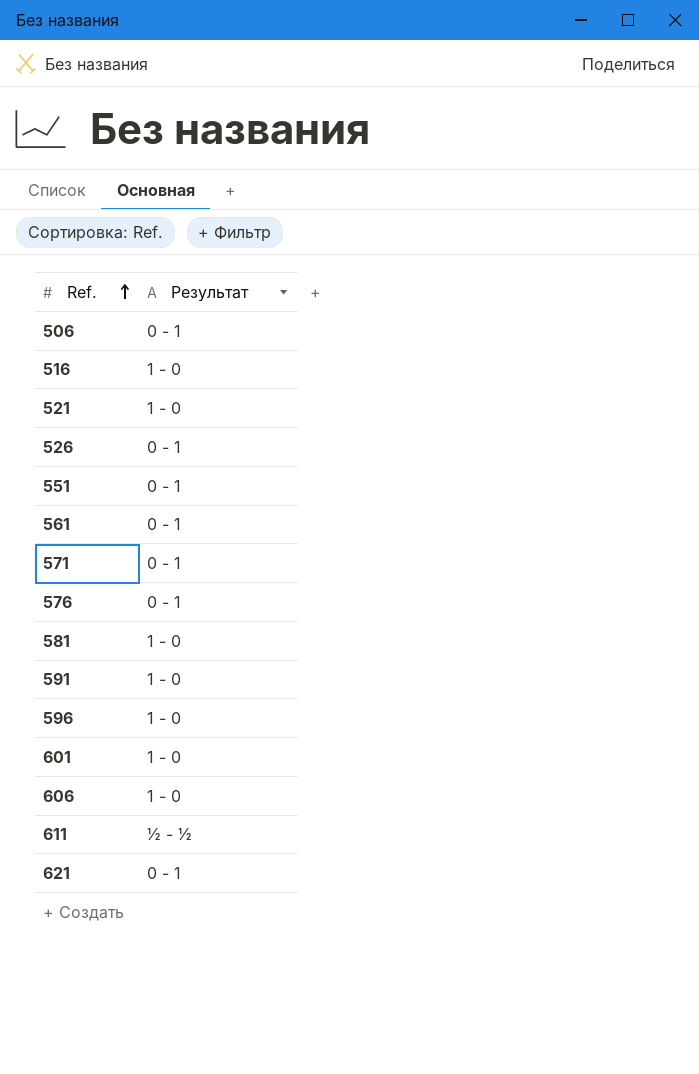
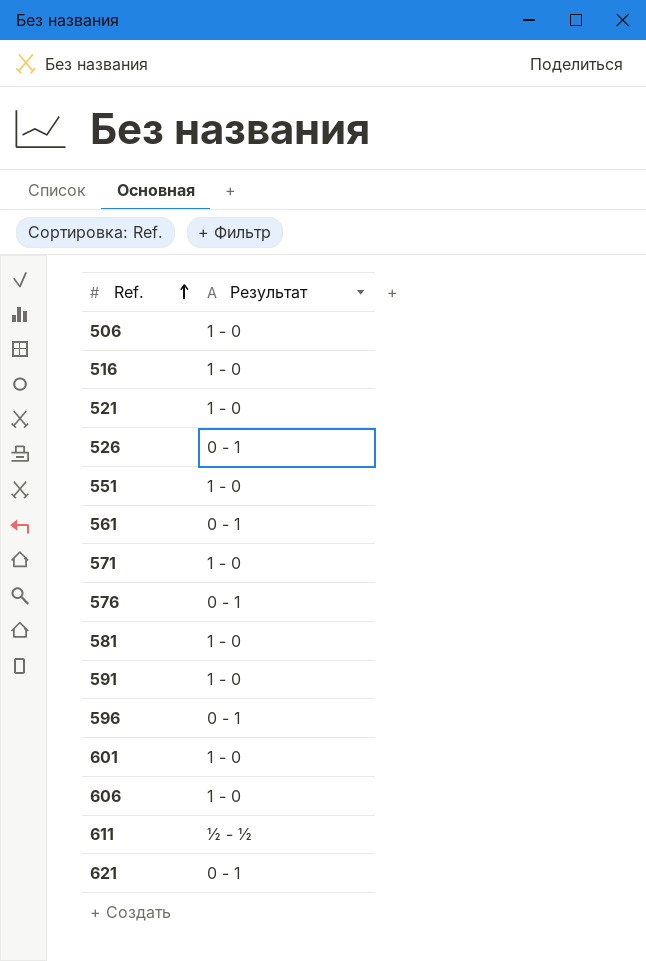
506 | Результат: 0 - 1 -> 1 - 0
551 | Результат: 0 - 1 -> 1 - 0
571 | Результат: 0 - 1 -> 1 - 0
596 | Результат: 1 - 0 -> 0 - 1

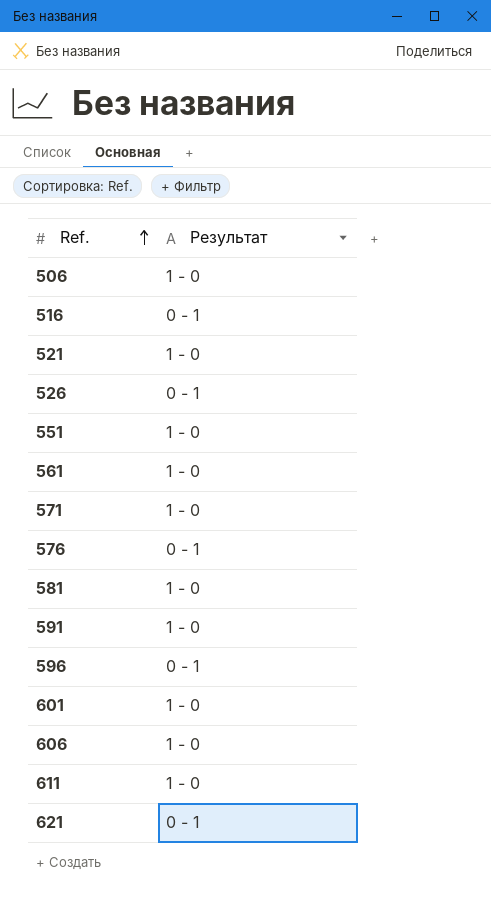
516 | Результат: 1 - 0 -> 0 - 1
561 | Результат: 0 - 1 -> 1 - 0
611 | Результат: ½ - ½ -> 1 - 0

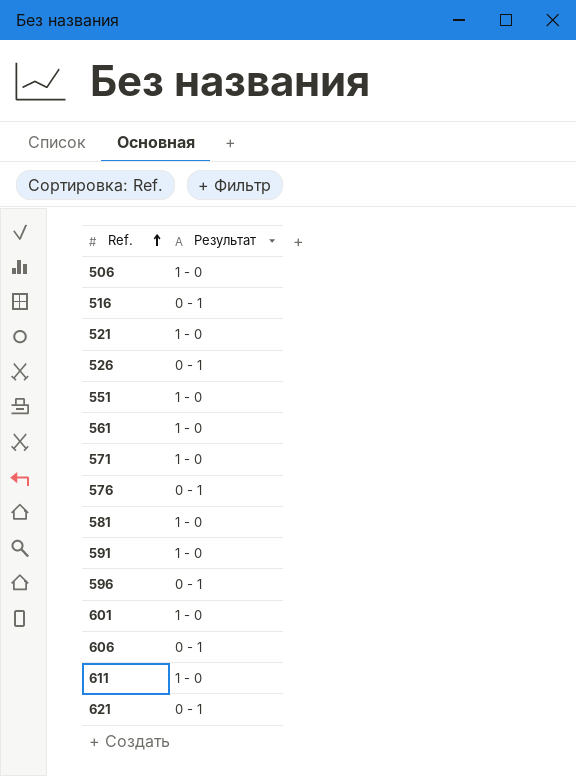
606 | Результат: 1 - 0 -> 0 - 1

